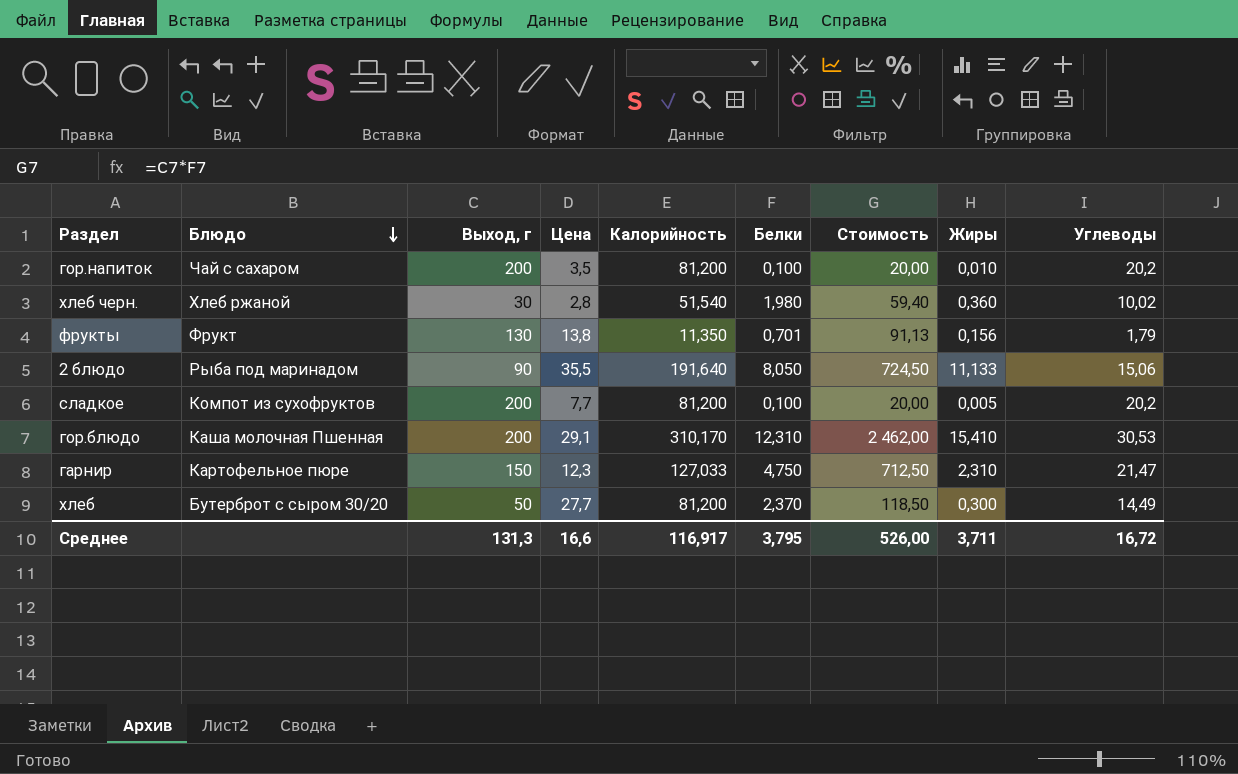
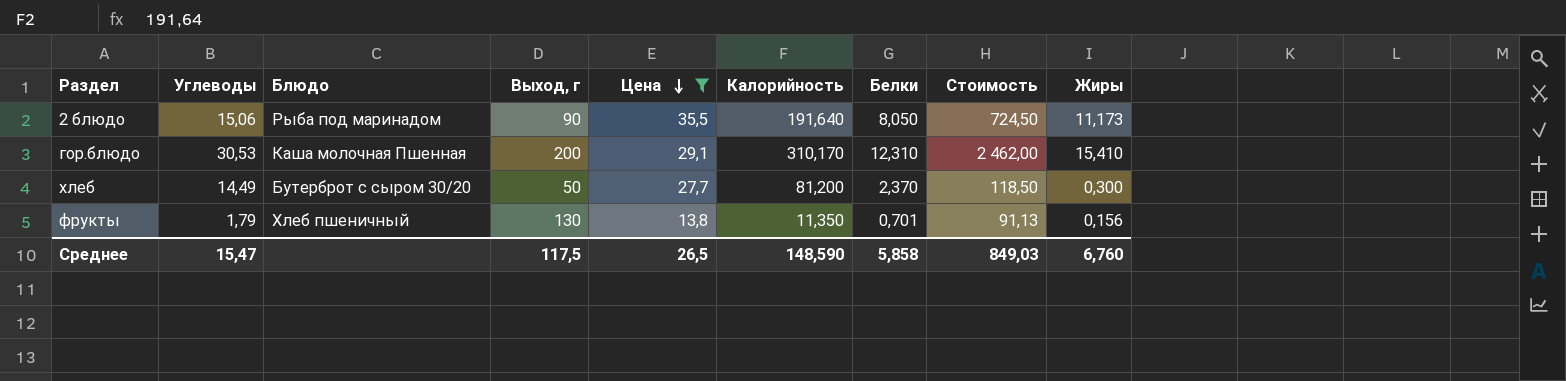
filter: none -> Цена >= 13,8
row order: Блюдо descending -> Цена descending
column Углеводы | position: 9 -> 2
2 блюдо | Жиры: 11,133 -> 11,173
фрукты | Блюдо: Фрукт -> Хлеб пшеничный
Среднее | Углеводы: 16,72 -> 15,47
Среднее | Выход, г: 131,3 -> 117,5
Среднее | Цена: 16,6 -> 26,5
Среднее | Калорийность: 116,917 -> 148,590
Среднее | Белки: 3,795 -> 5,858
Среднее | Стоимость: 526,00 -> 849,03
Среднее | Жиры: 3,711 -> 6,760

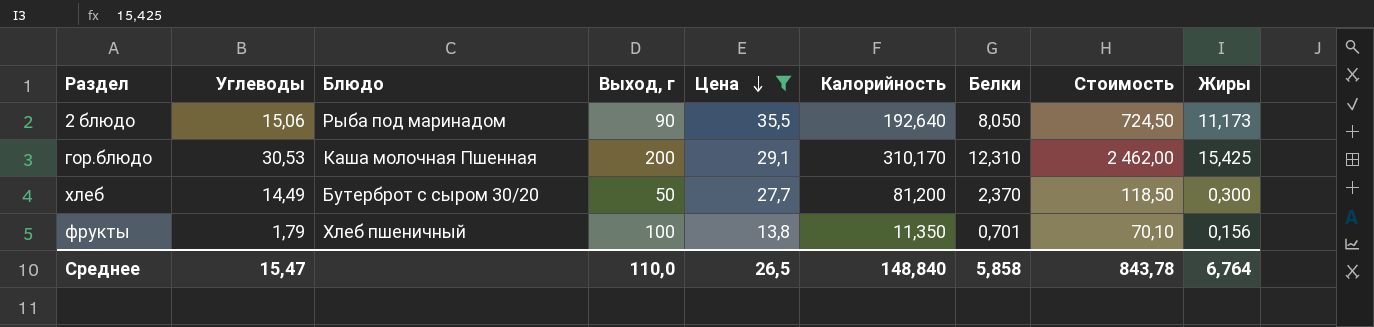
2 блюдо | Калорийность: 191,640 -> 192,640
гор.блюдо | Жиры: 15,410 -> 15,425
фрукты | Выход, г: 130 -> 100
фрукты | Стоимость: 91,13 -> 70,10
Среднее | Выход, г: 117,5 -> 110,0
Среднее | Калорийность: 148,590 -> 148,840
Среднее | Стоимость: 849,03 -> 843,78
Среднее | Жиры: 6,760 -> 6,764

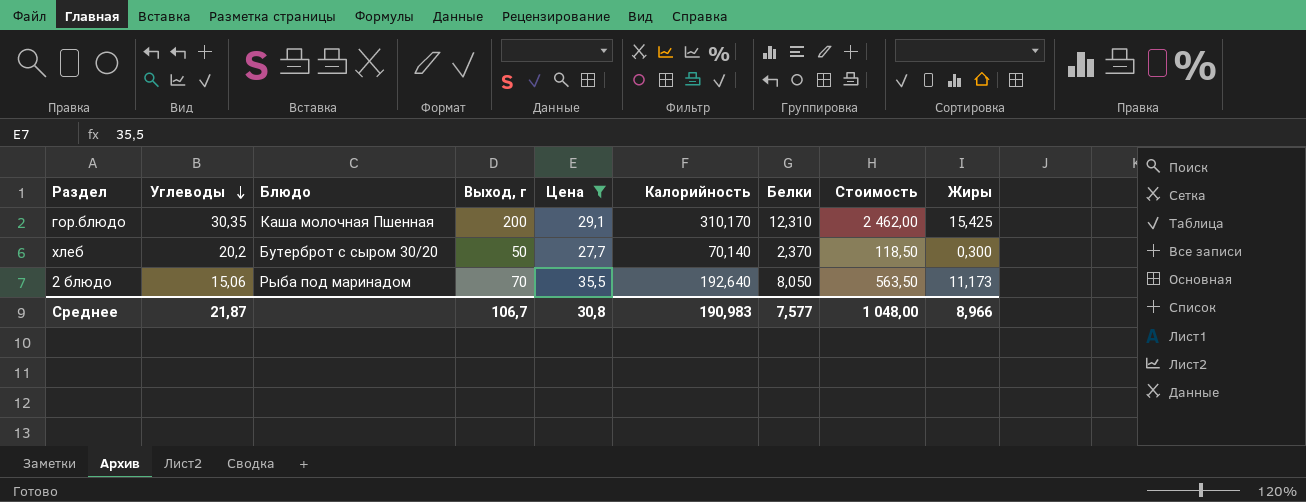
row order: Цена descending -> Углеводы descending
row фрукты: 1,79 | Хлеб пшеничный | 100 | 13,8 | 11,350 | 0,701 | 70,10 | 0,156 -> none
гор.блюдо | Углеводы: 30,53 -> 30,35
хлеб | Углеводы: 14,49 -> 20,2
хлеб | Калорийность: 81,200 -> 70,140
2 блюдо | Выход, г: 90 -> 70
2 блюдо | Стоимость: 724,50 -> 563,50
Среднее | Углеводы: 15,47 -> 21,87
Среднее | Выход, г: 110,0 -> 106,7
Среднее | Цена: 26,5 -> 30,8
Среднее | Калорийность: 148,840 -> 190,983
Среднее | Белки: 5,858 -> 7,577
Среднее | Стоимость: 843,78 -> 1 048,00
Среднее | Жиры: 6,764 -> 8,966

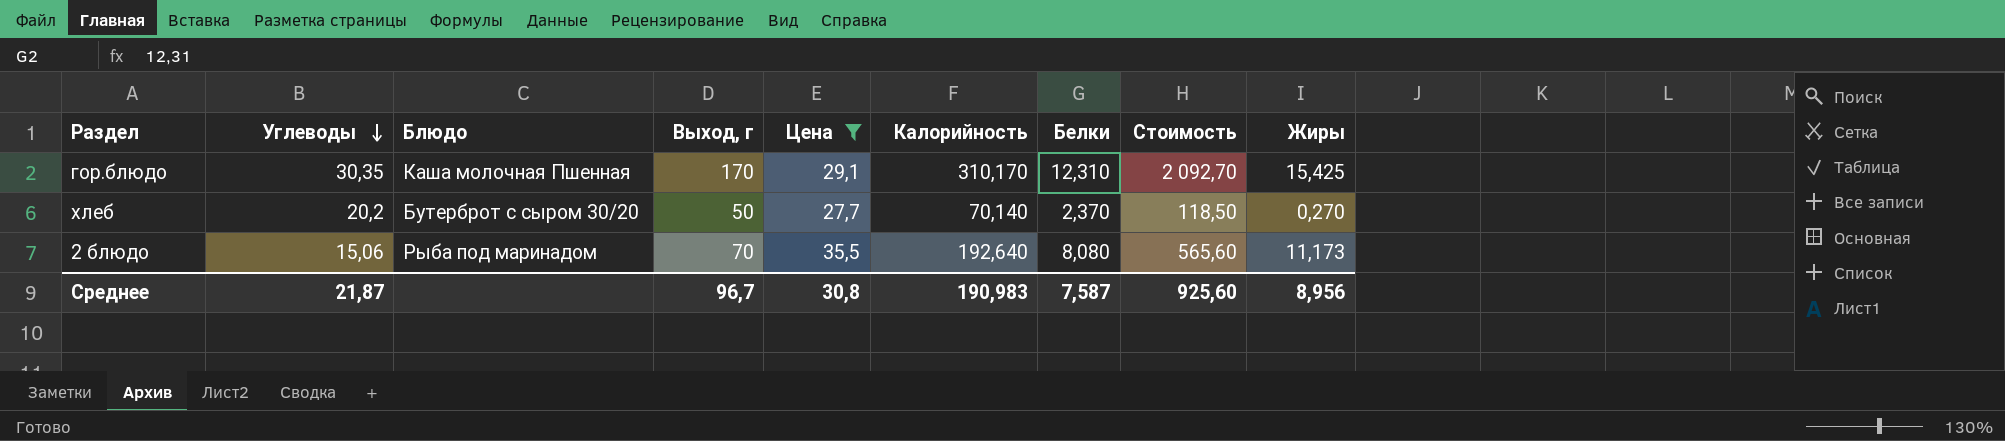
гор.блюдо | Выход, г: 200 -> 170
гор.блюдо | Стоимость: 2 462,00 -> 2 092,70
хлеб | Жиры: 0,300 -> 0,270
2 блюдо | Белки: 8,050 -> 8,080
2 блюдо | Стоимость: 563,50 -> 565,60
Среднее | Выход, г: 106,7 -> 96,7
Среднее | Белки: 7,577 -> 7,587
Среднее | Стоимость: 1 048,00 -> 925,60
Среднее | Жиры: 8,966 -> 8,956

